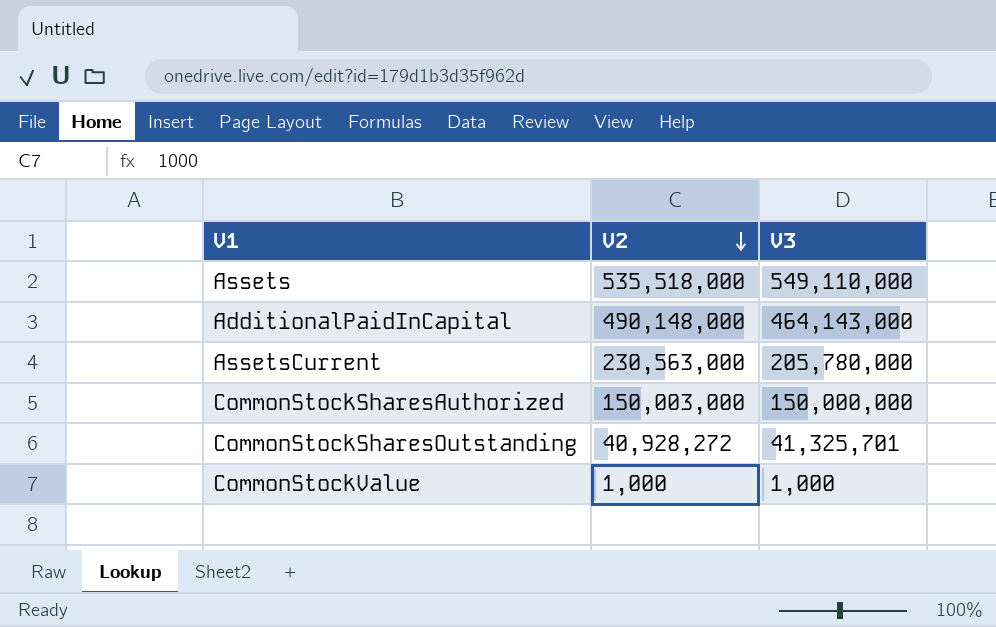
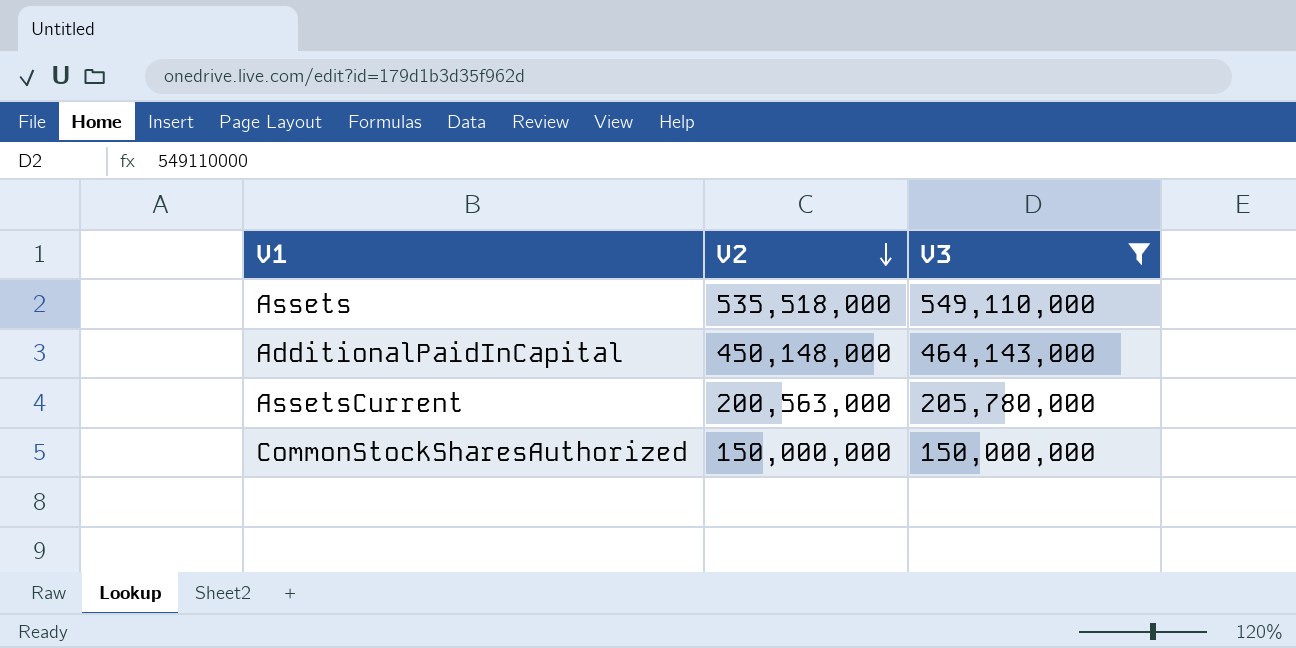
filter: none -> V3 >= 150,000,000
AdditionalPaidInCapital | V2: 490,148,000 -> 450,148,000
AssetsCurrent | V2: 230,563,000 -> 200,563,000
CommonStockSharesAuthorized | V2: 150,003,000 -> 150,000,000

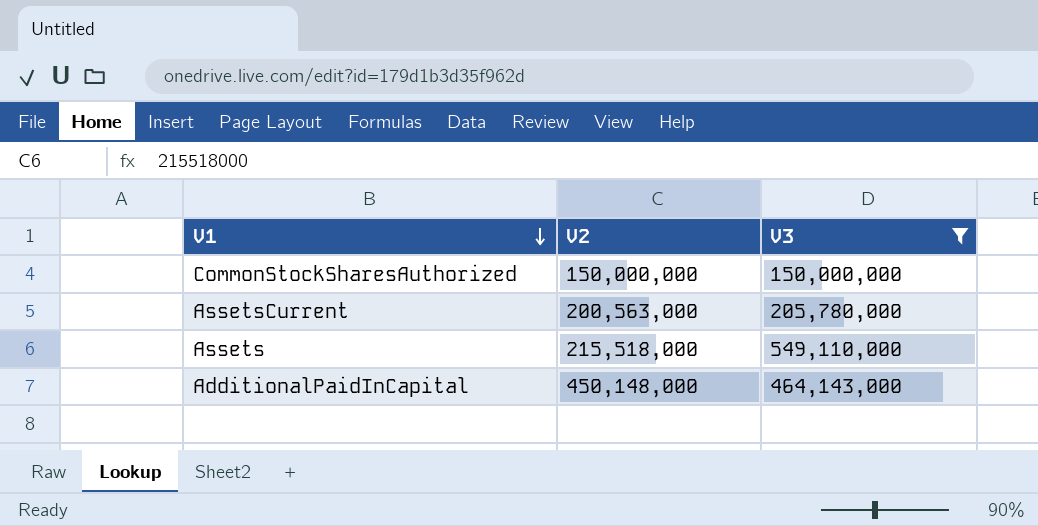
row order: V2 descending -> V1 descending
Assets | V2: 535,518,000 -> 215,518,000

